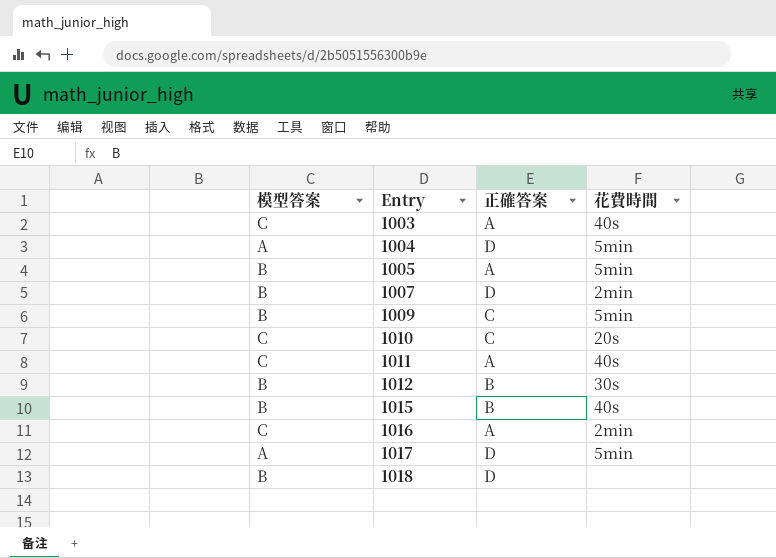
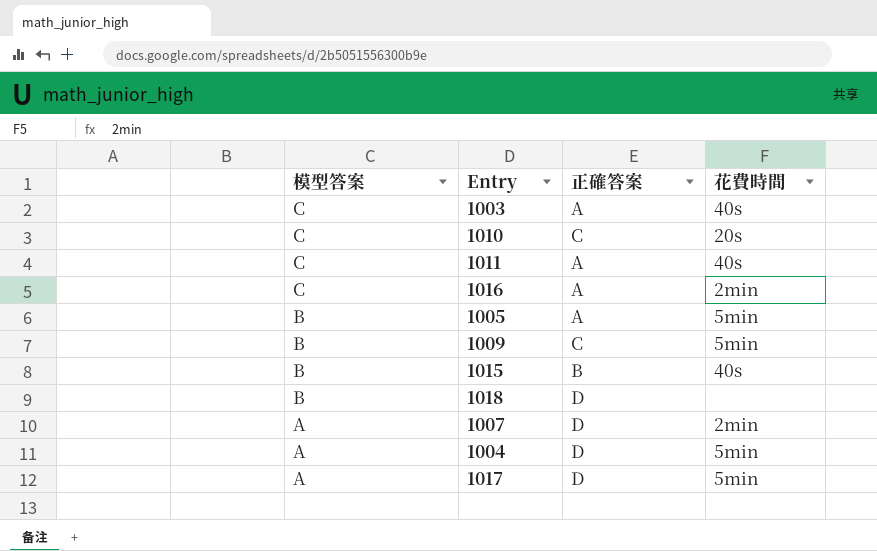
row order: Entry ascending -> 模型答案 descending
row 1012: B | B | 30s -> none
1007 | 模型答案: B -> A

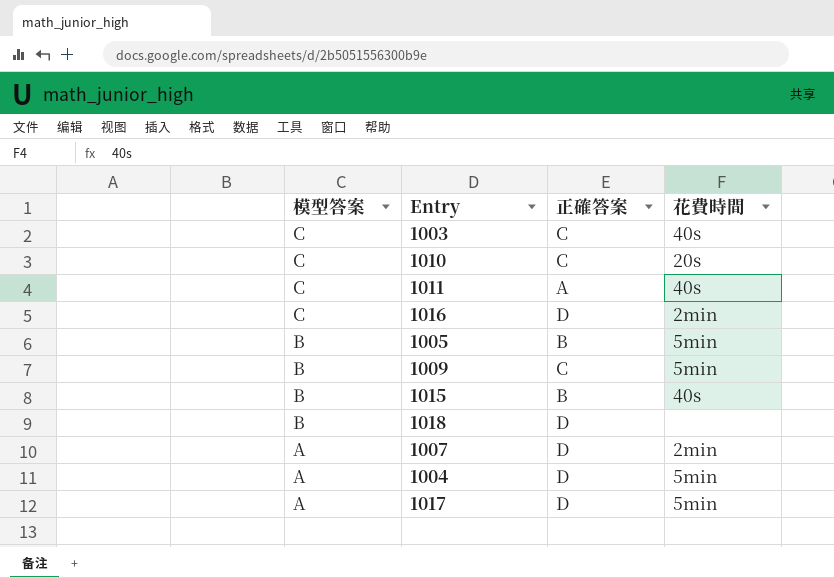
1003 | 正確答案: A -> C
1016 | 正確答案: A -> D
1005 | 正確答案: A -> B

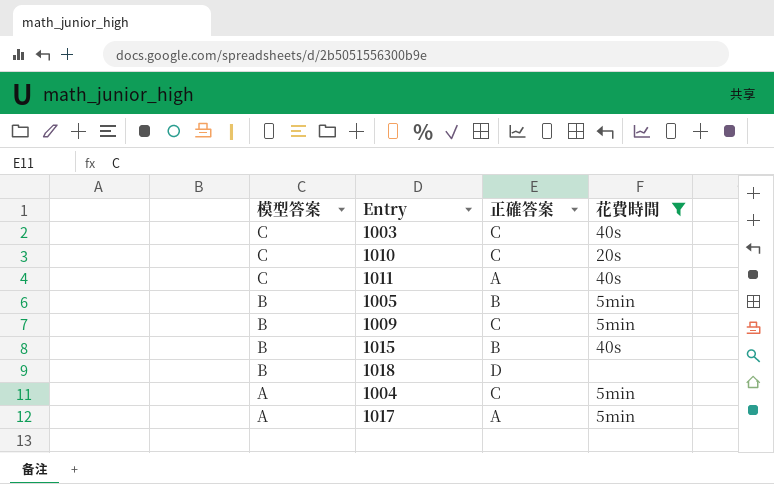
filter: none -> 花費時間 != 2min
1004 | 正確答案: D -> C
1017 | 正確答案: D -> A

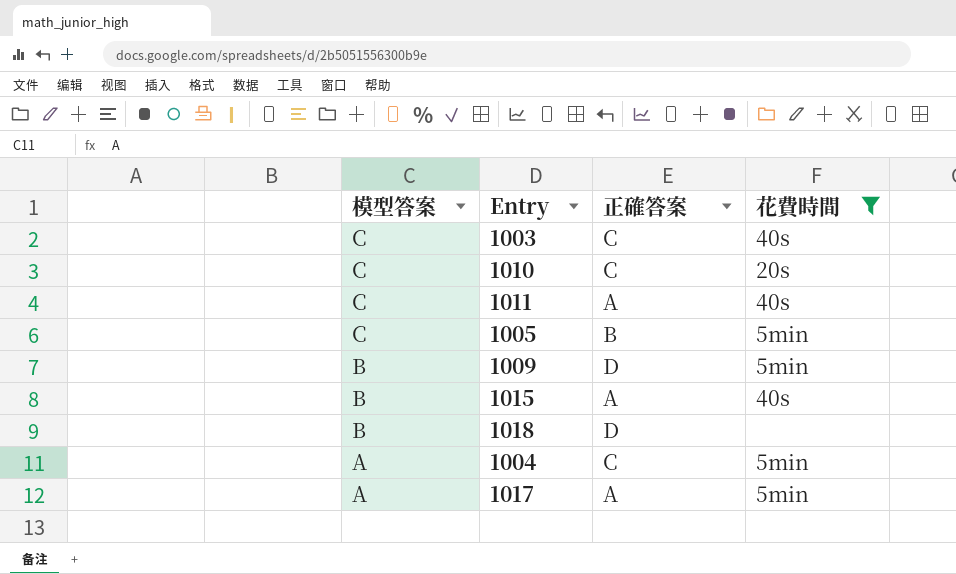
1005 | 模型答案: B -> C
1009 | 正確答案: C -> D
1015 | 正確答案: B -> A

